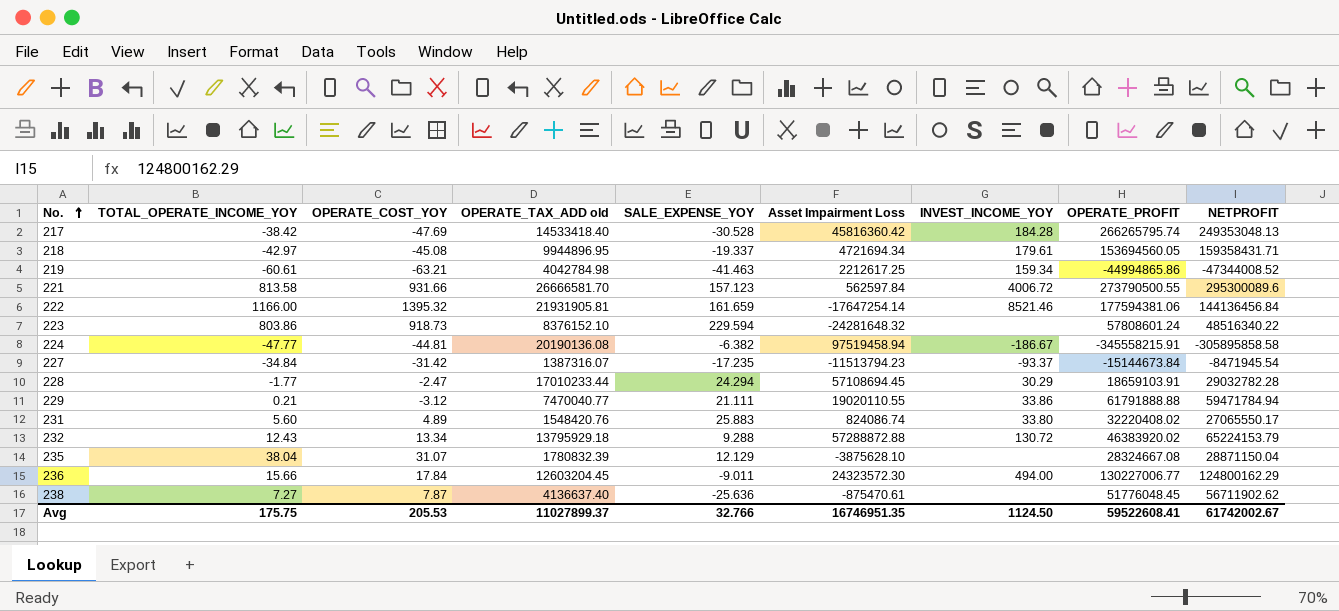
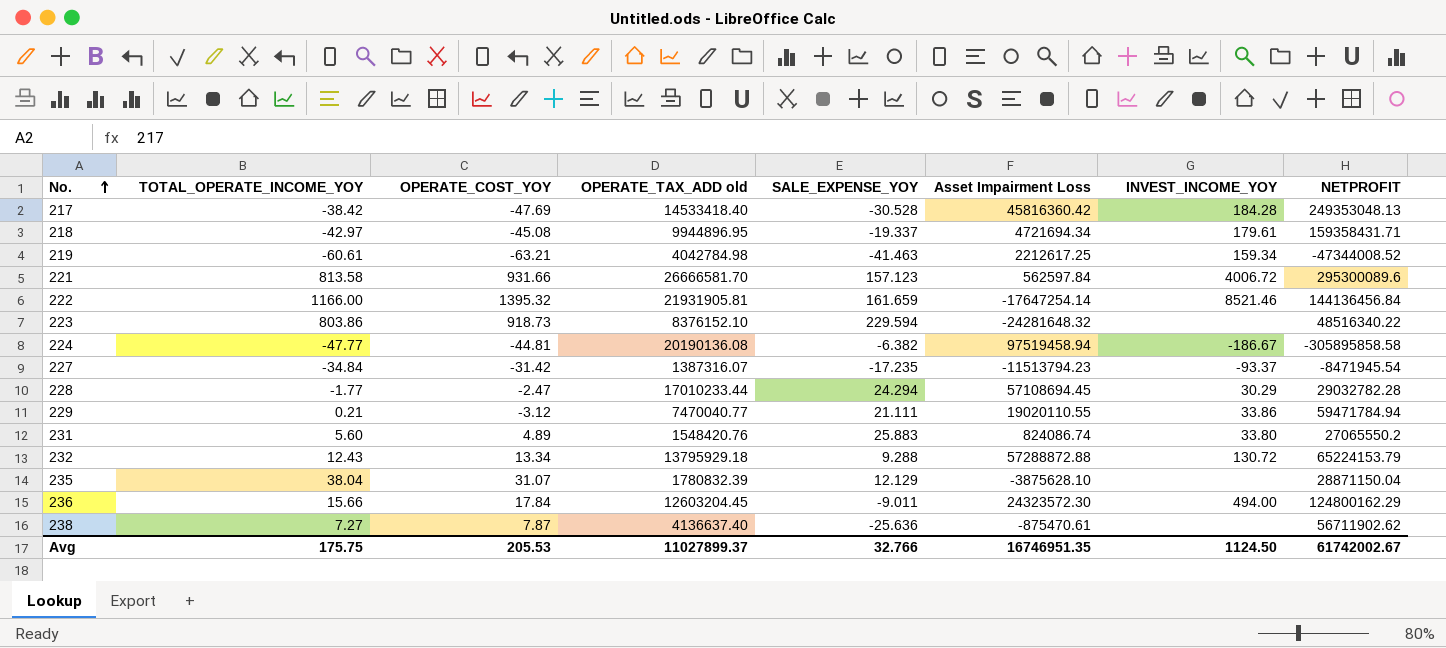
column OPERATE_PROFIT | position: 8 -> none
231 | NETPROFIT: 27065550.17 -> 27065550.2

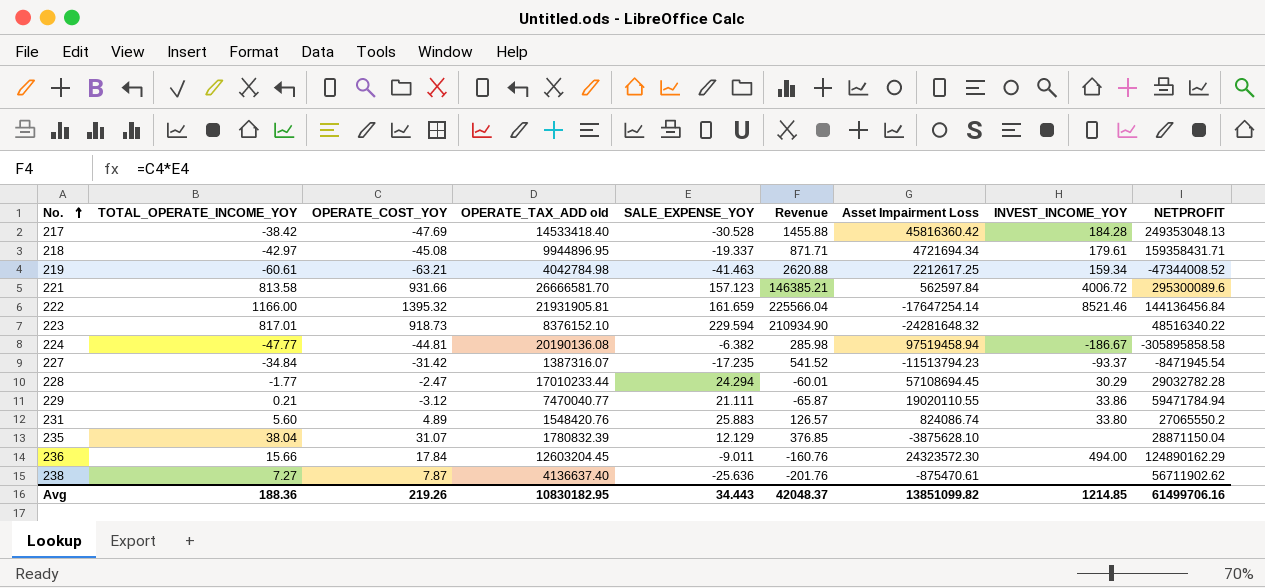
column Revenue | formula: none -> [OPERATE_COST_YOY] * [SALE_EXPENSE_YOY]
row 232: 12.43 | 13.34 | 13795929.18 | 9.288 | 57288872.88 | 130.72 | 65224153.79 -> none
223 | TOTAL_OPERATE_INCOME_YOY: 803.86 -> 817.01
236 | NETPROFIT: 124800162.29 -> 124890162.29
Avg | TOTAL_OPERATE_INCOME_YOY: 175.75 -> 188.36
Avg | OPERATE_COST_YOY: 205.53 -> 219.26
Avg | OPERATE_TAX_ADD old: 11027899.37 -> 10830182.95
Avg | SALE_EXPENSE_YOY: 32.766 -> 34.443
Avg | Asset Impairment Loss: 16746951.35 -> 13851099.82
Avg | INVEST_INCOME_YOY: 1124.50 -> 1214.85
Avg | NETPROFIT: 61742002.67 -> 61499706.16

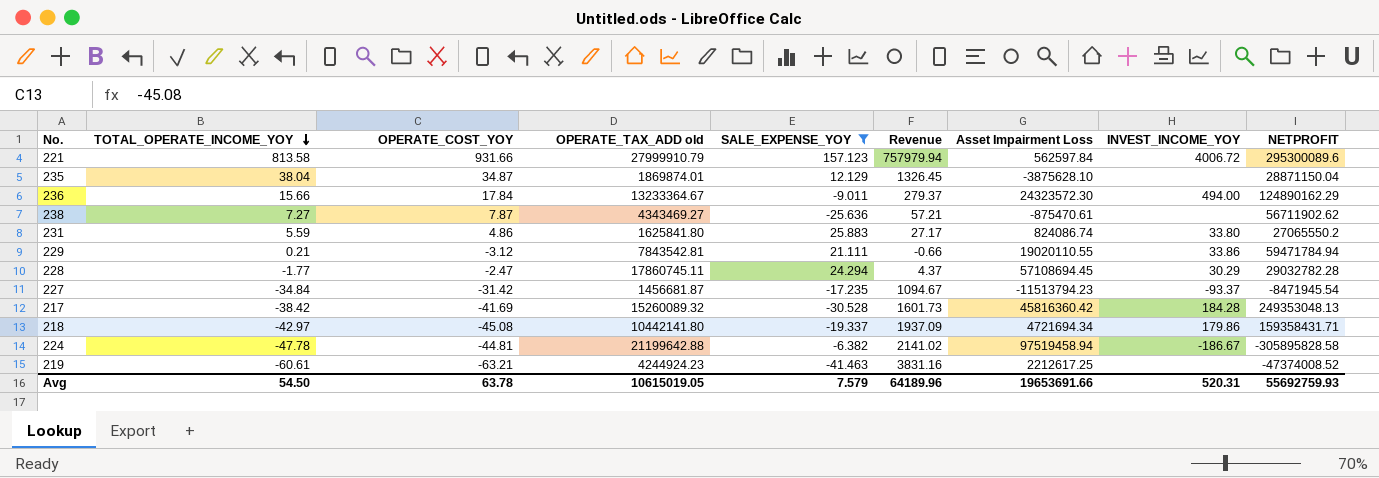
filter: none -> SALE_EXPENSE_YOY <= 157.123
row order: No. ascending -> TOTAL_OPERATE_INCOME_YOY descending
column Revenue | formula: [OPERATE_COST_YOY] * [SALE_EXPENSE_YOY] -> [TOTAL_OPERATE_INCOME_YOY] * [OPERATE_COST_YOY]
221 | OPERATE_TAX_ADD old: 26666581.70 -> 27999910.79
235 | OPERATE_COST_YOY: 31.07 -> 34.87
235 | OPERATE_TAX_ADD old: 1780832.39 -> 1869874.01
236 | OPERATE_TAX_ADD old: 12603204.45 -> 13233364.67
238 | OPERATE_TAX_ADD old: 4136637.40 -> 4343469.27
231 | TOTAL_OPERATE_INCOME_YOY: 5.60 -> 5.59
231 | OPERATE_COST_YOY: 4.89 -> 4.86
231 | OPERATE_TAX_ADD old: 1548420.76 -> 1625841.80
229 | OPERATE_TAX_ADD old: 7470040.77 -> 7843542.81
228 | OPERATE_TAX_ADD old: 17010233.44 -> 17860745.11
227 | OPERATE_TAX_ADD old: 1387316.07 -> 1456681.87
217 | OPERATE_COST_YOY: -47.69 -> -41.69
217 | OPERATE_TAX_ADD old: 14533418.40 -> 15260089.32
218 | OPERATE_TAX_ADD old: 9944896.95 -> 10442141.80
218 | INVEST_INCOME_YOY: 179.61 -> 179.86
224 | TOTAL_OPERATE_INCOME_YOY: -47.77 -> -47.78
224 | OPERATE_TAX_ADD old: 20190136.08 -> 21199642.88
224 | NETPROFIT: -305895858.58 -> -305895828.58
219 | OPERATE_TAX_ADD old: 4042784.98 -> 4244924.23
219 | INVEST_INCOME_YOY: 159.34 -> none
219 | NETPROFIT: -47344008.52 -> -47374008.52
Avg | TOTAL_OPERATE_INCOME_YOY: 188.36 -> 54.50
Avg | OPERATE_COST_YOY: 219.26 -> 63.78
Avg | OPERATE_TAX_ADD old: 10830182.95 -> 10615019.05
Avg | SALE_EXPENSE_YOY: 34.443 -> 7.579
Avg | Revenue: 42048.37 -> 64189.96
Avg | Asset Impairment Loss: 13851099.82 -> 19653691.66
Avg | INVEST_INCOME_YOY: 1214.85 -> 520.31
Avg | NETPROFIT: 61499706.16 -> 55692759.93

